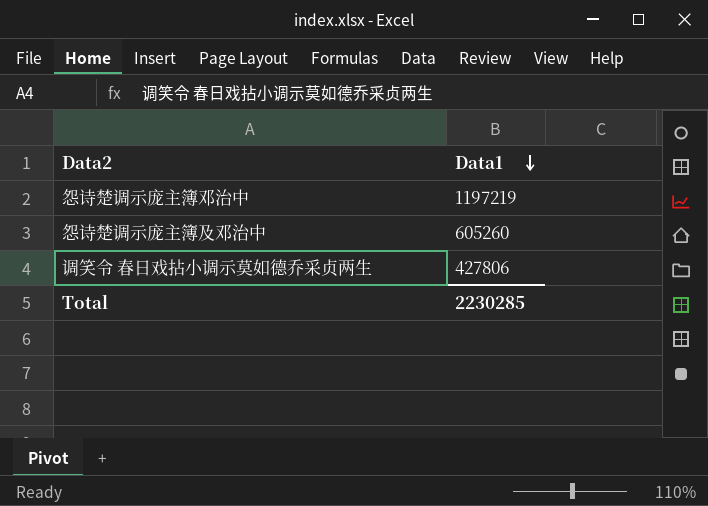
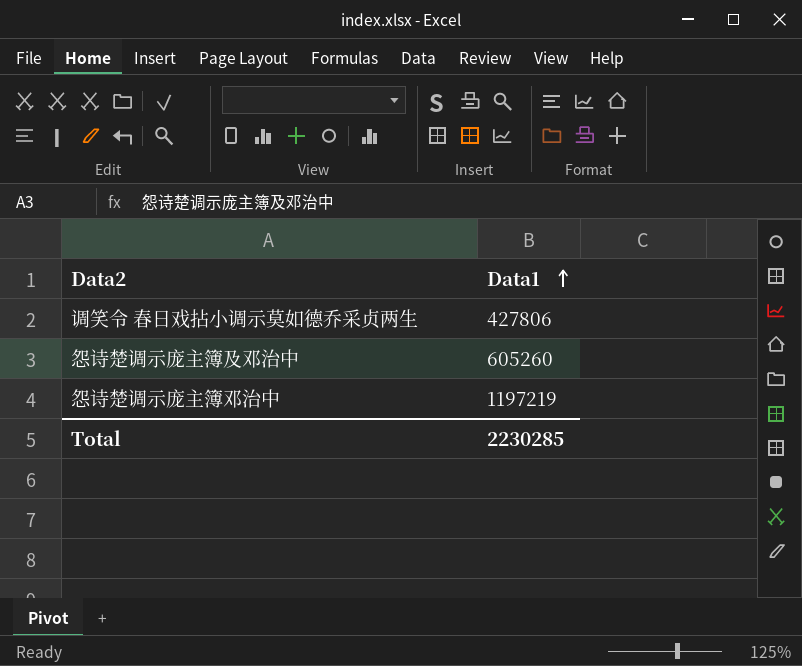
row order: Data1 descending -> Data1 ascending

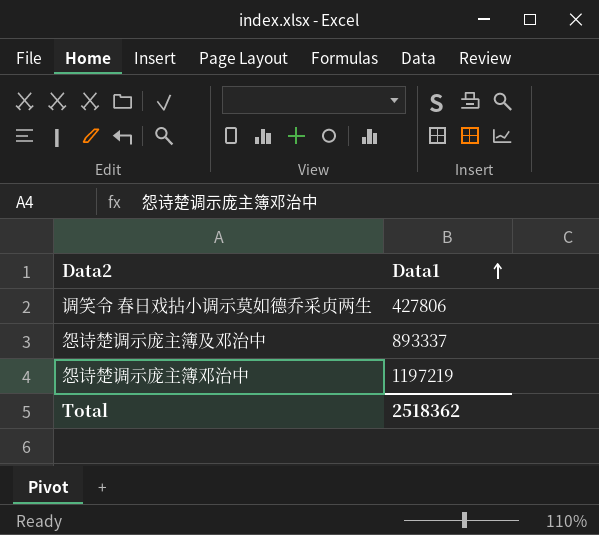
怨诗楚调示庞主簿及邓治中 | Data1: 605260 -> 893337
Total | Data1: 2230285 -> 2518362

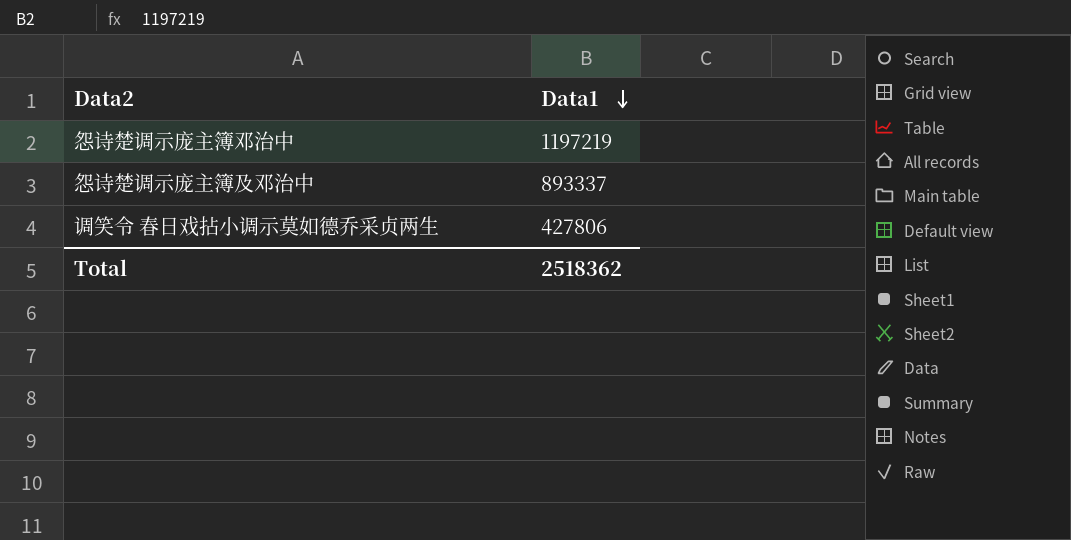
row order: Data1 ascending -> Data1 descending

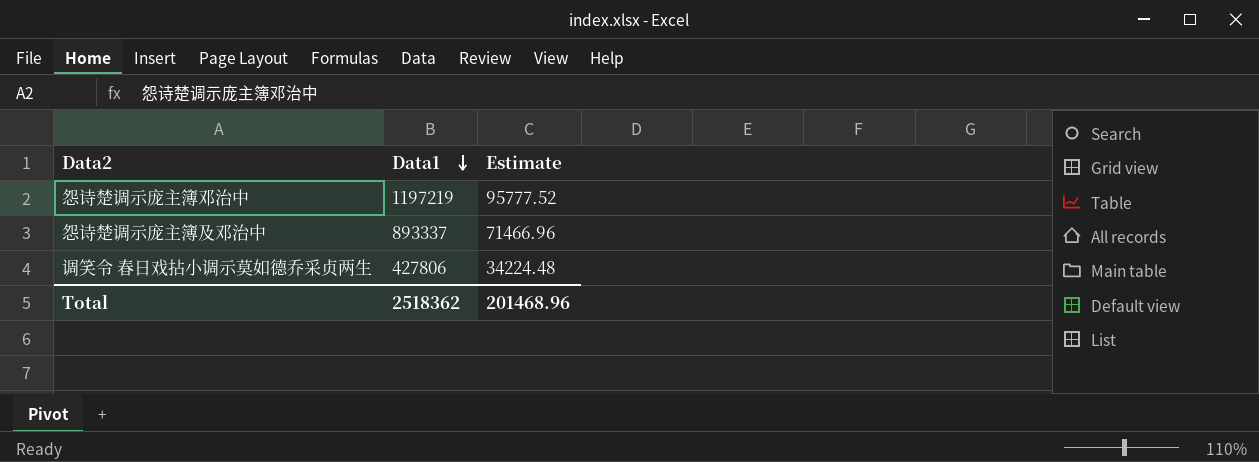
column Estimate | formula: none -> [Data1] * 0.08

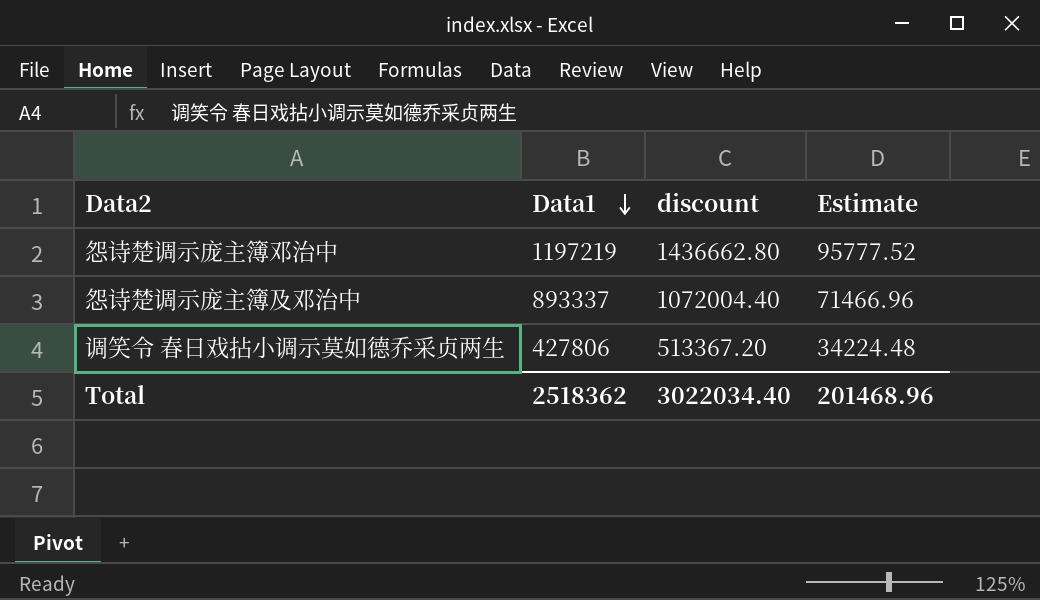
column discount | formula: none -> [Data1] * 1.2

